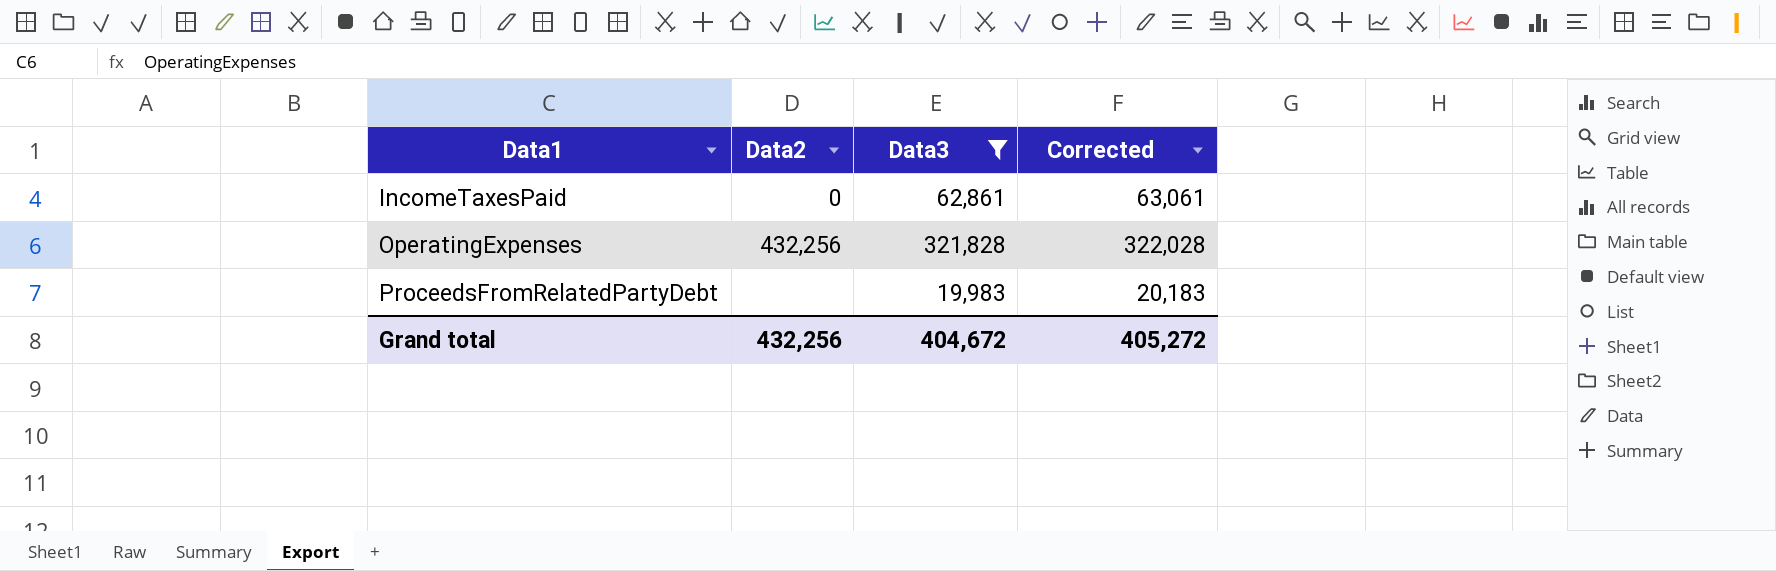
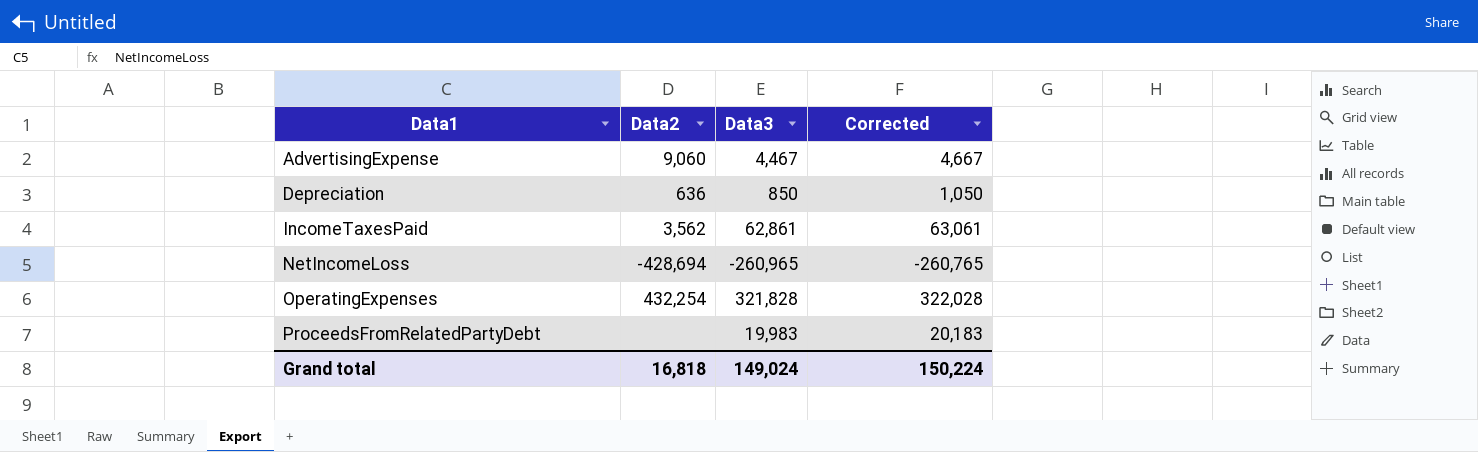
filter: Data3 >= 19,983 -> none
IncomeTaxesPaid | Data2: 0 -> 3,562
OperatingExpenses | Data2: 432,256 -> 432,254
Grand total | Data2: 432,256 -> 16,818
Grand total | Data3: 404,672 -> 149,024
Grand total | Corrected: 405,272 -> 150,224

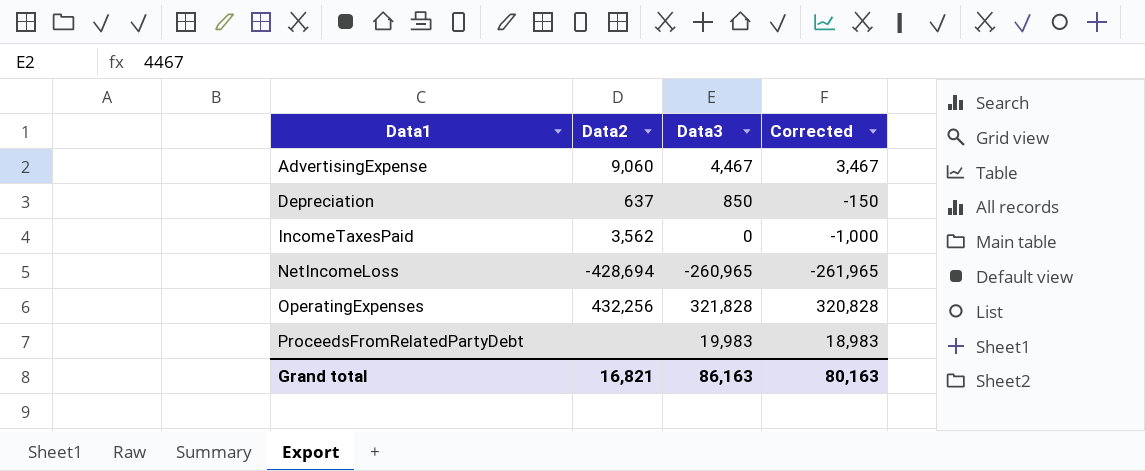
column Corrected | formula: [Data3] + 200 -> [Data3] - 1000
Depreciation | Data2: 636 -> 637
IncomeTaxesPaid | Data3: 62,861 -> 0
OperatingExpenses | Data2: 432,254 -> 432,256
Grand total | Data2: 16,818 -> 16,821
Grand total | Data3: 149,024 -> 86,163
Grand total | Corrected: 150,224 -> 80,163

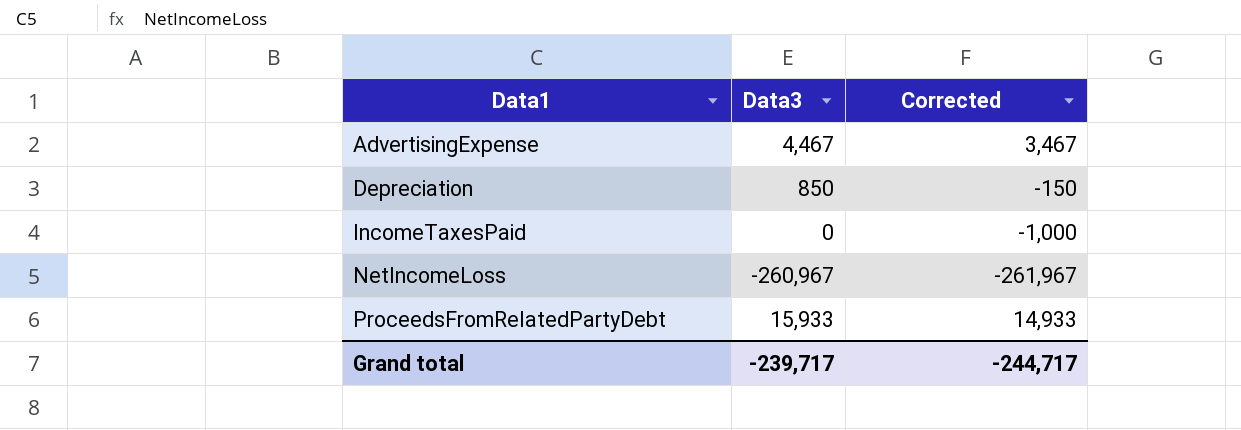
column Data2 | position: 2 -> none
row OperatingExpenses: 432,256 | 321,828 | 320,828 -> none
NetIncomeLoss | Data3: -260,965 -> -260,967
NetIncomeLoss | Corrected: -261,965 -> -261,967
ProceedsFromRelatedPartyDebt | Data3: 19,983 -> 15,933
ProceedsFromRelatedPartyDebt | Corrected: 18,983 -> 14,933
Grand total | Data3: 86,163 -> -239,717
Grand total | Corrected: 80,163 -> -244,717

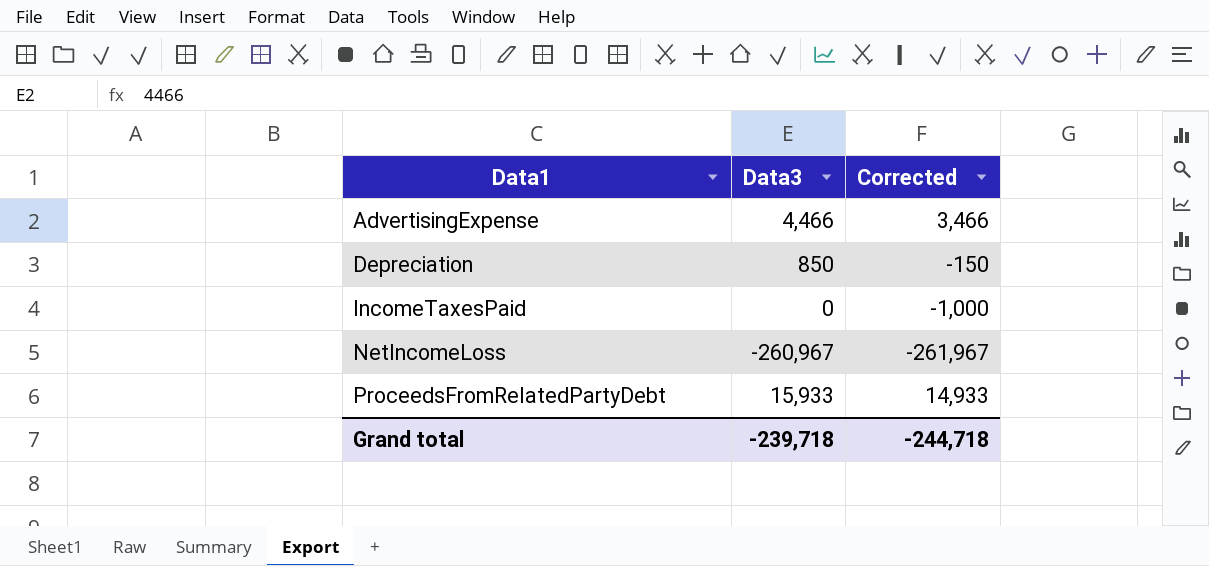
AdvertisingExpense | Data3: 4,467 -> 4,466
AdvertisingExpense | Corrected: 3,467 -> 3,466
Grand total | Data3: -239,717 -> -239,718
Grand total | Corrected: -244,717 -> -244,718

